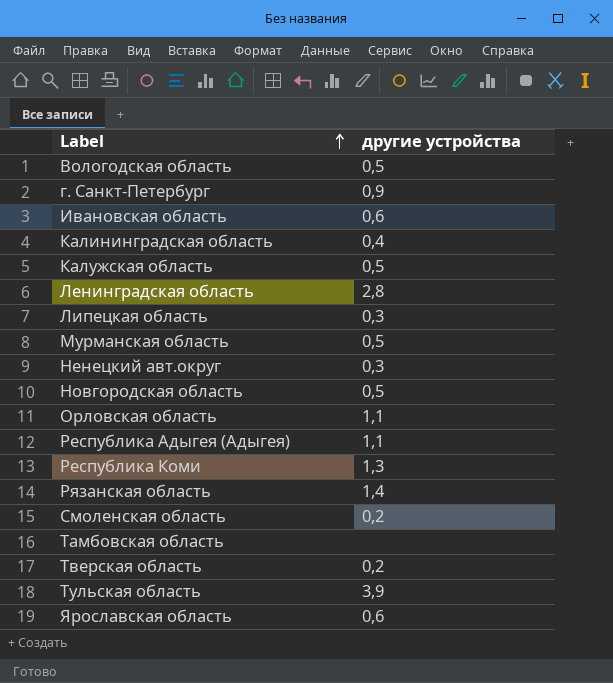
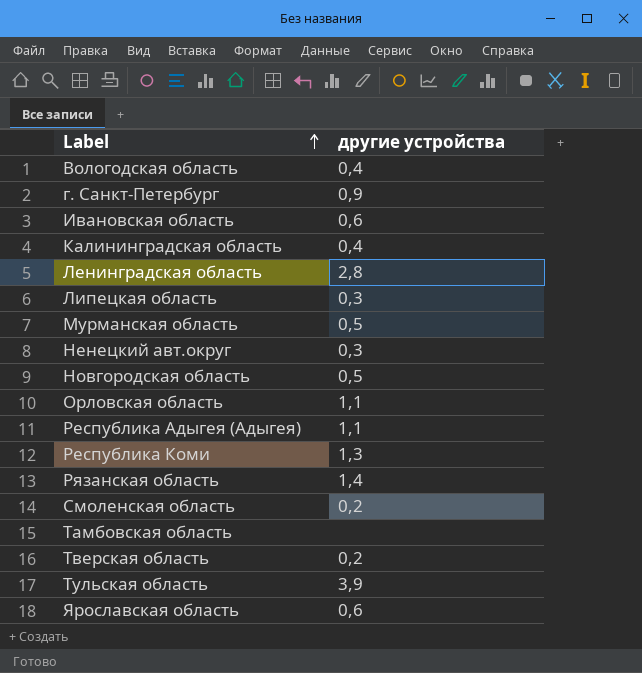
row Калужская область: 0,5 -> none
Вологодская область | другие устройства: 0,5 -> 0,4

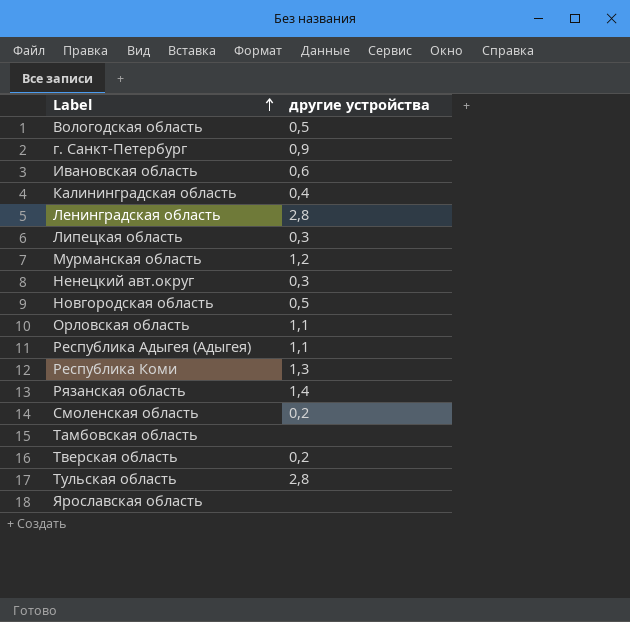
Вологодская область | другие устройства: 0,4 -> 0,5
Мурманская область | другие устройства: 0,5 -> 1,2
Тульская область | другие устройства: 3,9 -> 2,8
Ярославская область | другие устройства: 0,6 -> none

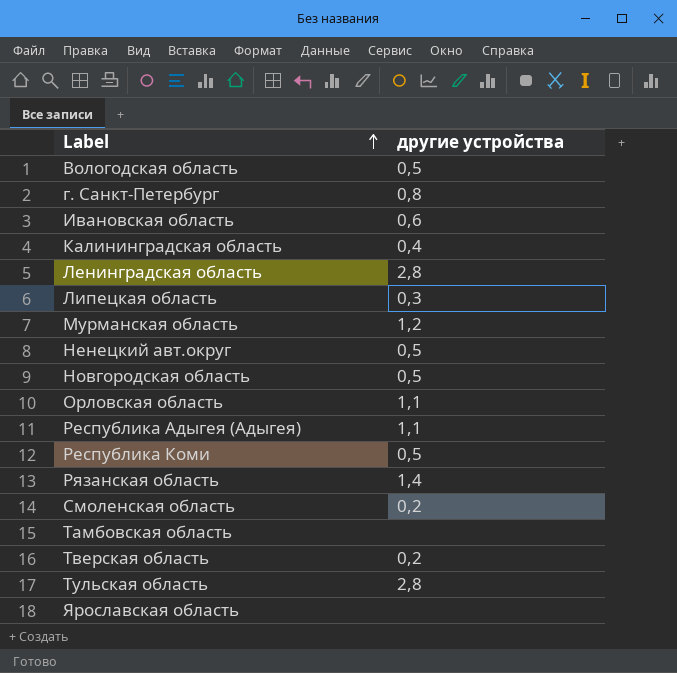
г. Санкт-Петербург | другие устройства: 0,9 -> 0,8
Ненецкий авт.округ | другие устройства: 0,3 -> 0,5
Республика Коми | другие устройства: 1,3 -> 0,5

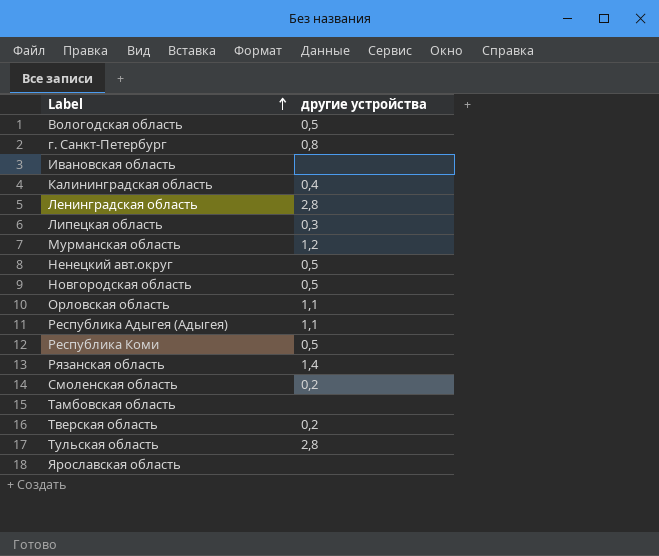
Ивановская область | другие устройства: 0,6 -> none

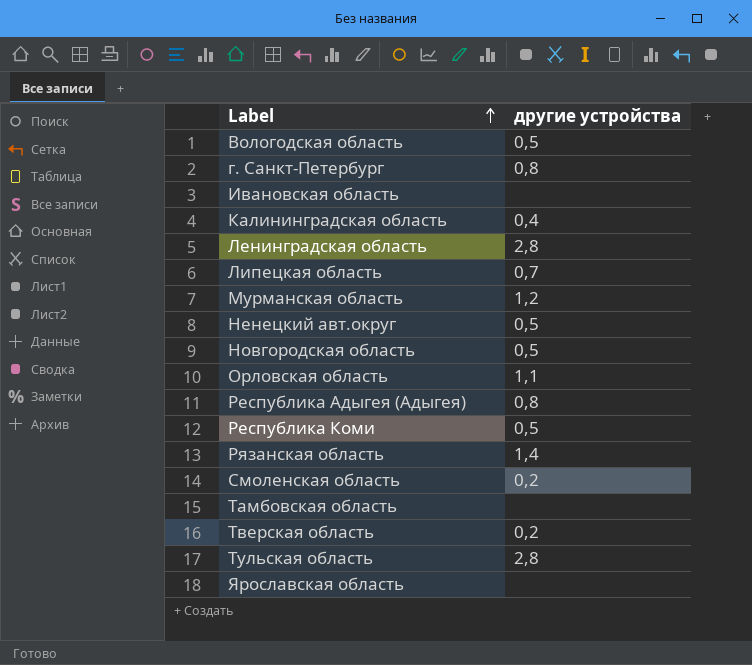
Липецкая область | другие устройства: 0,3 -> 0,7
Республика Адыгея (Адыгея) | другие устройства: 1,1 -> 0,8

